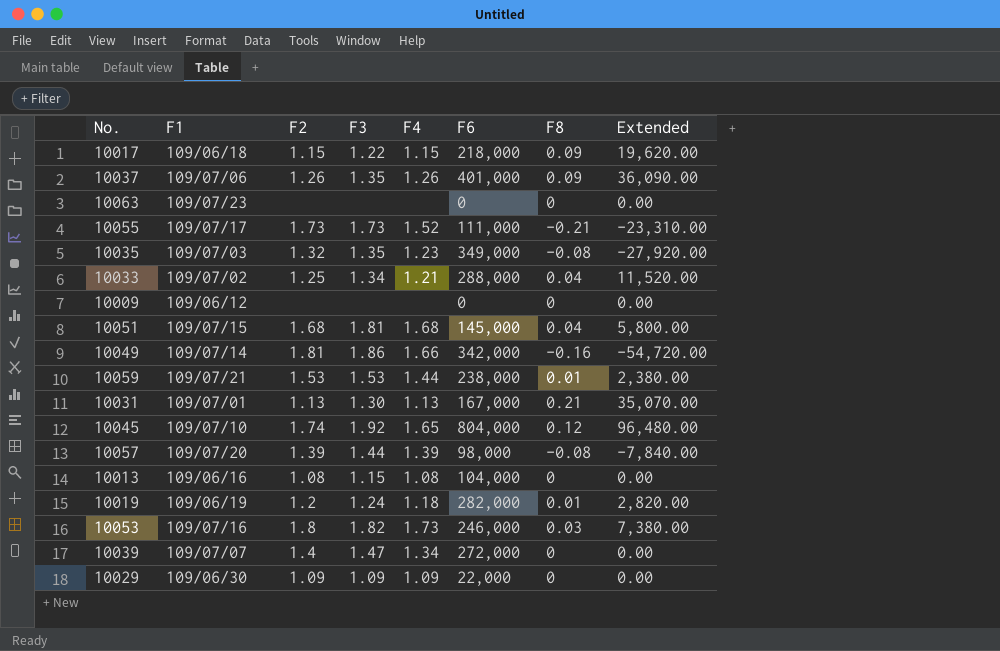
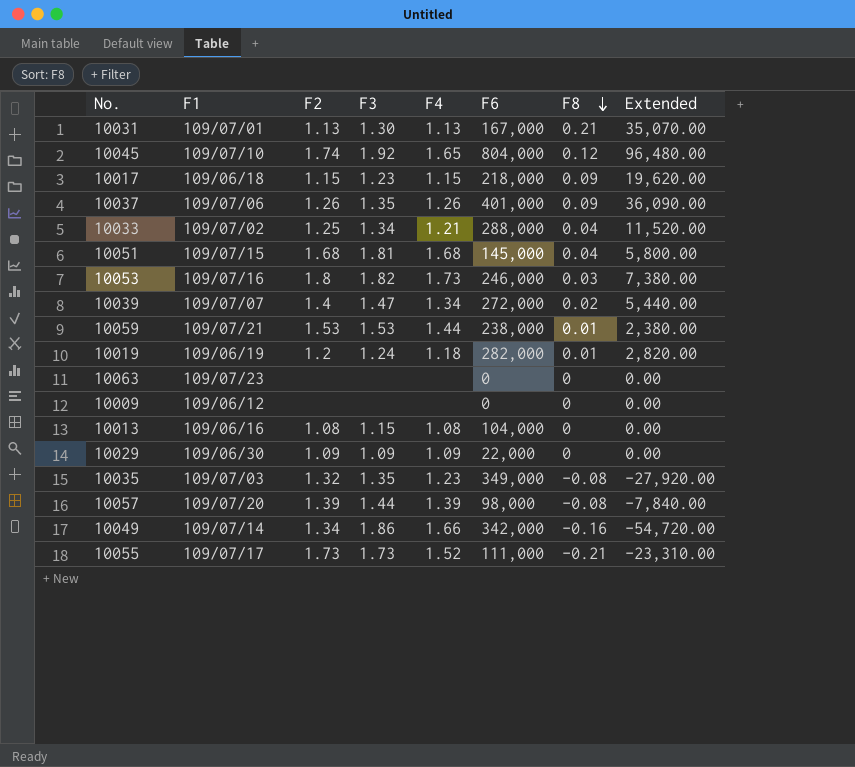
row order: none -> F8 descending
10017 | F3: 1.22 -> 1.23
10039 | F8: 0 -> 0.02
10039 | Extended: 0.00 -> 5,440.00
10049 | F2: 1.81 -> 1.34

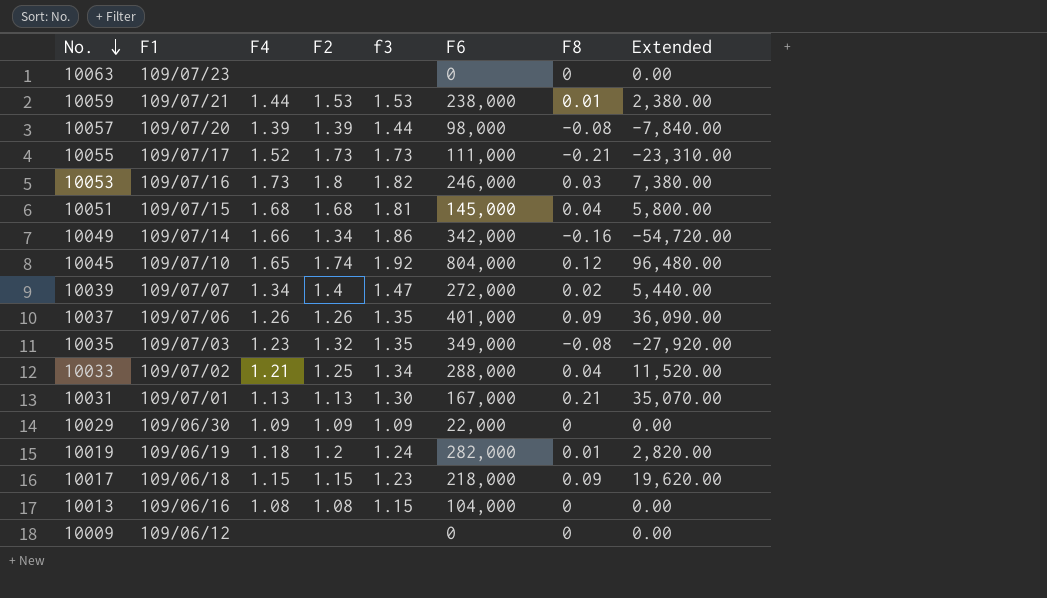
row order: F8 descending -> No. descending
column F4 | position: 5 -> 3
column name: F3 -> f3

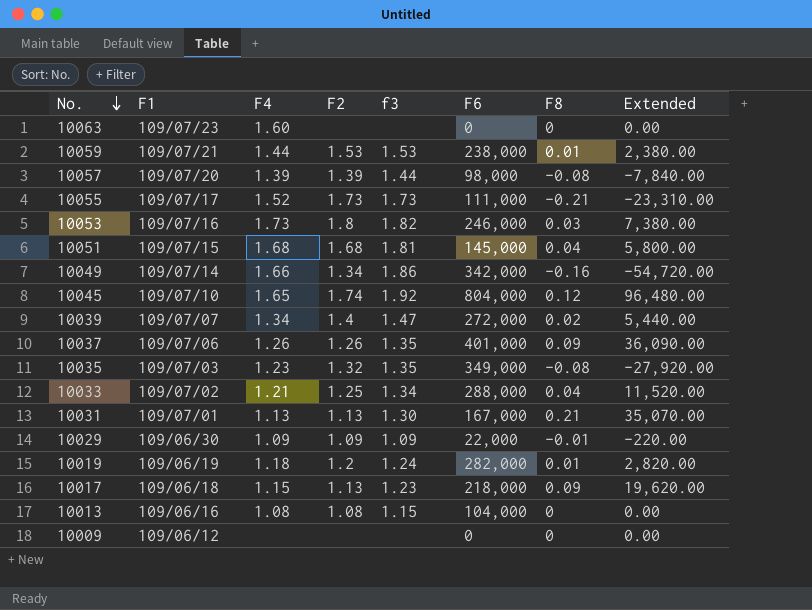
10063 | F4: none -> 1.60
10029 | F8: 0 -> -0.01
10029 | Extended: 0.00 -> -220.00
10017 | F2: 1.15 -> 1.13

